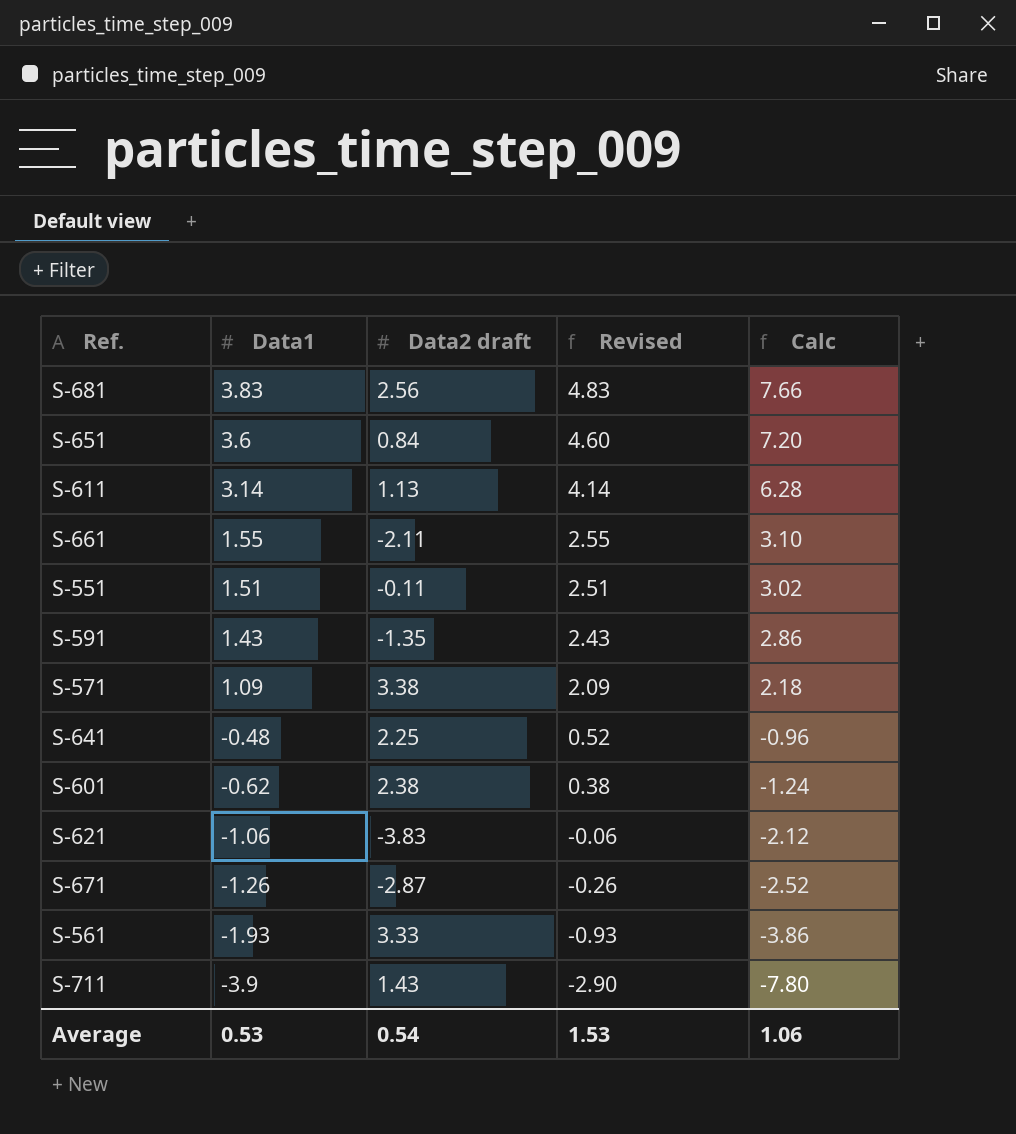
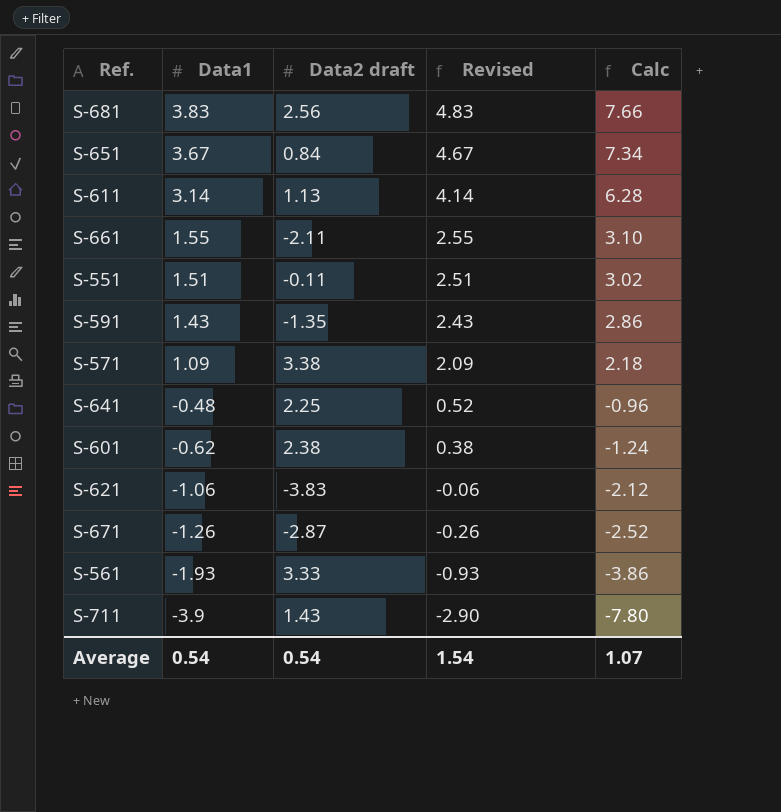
S-651 | Data1: 3.6 -> 3.67
S-651 | Revised: 4.60 -> 4.67
S-651 | Calc: 7.20 -> 7.34
Average | Data1: 0.53 -> 0.54
Average | Revised: 1.53 -> 1.54
Average | Calc: 1.06 -> 1.07

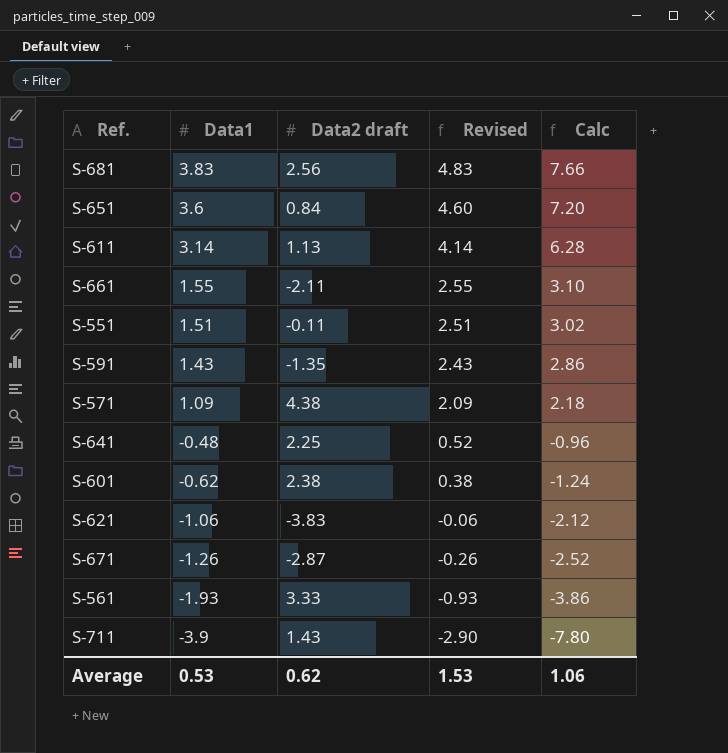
S-651 | Data1: 3.67 -> 3.6
S-651 | Revised: 4.67 -> 4.60
S-651 | Calc: 7.34 -> 7.20
S-571 | Data2 draft: 3.38 -> 4.38
Average | Data1: 0.54 -> 0.53
Average | Data2 draft: 0.54 -> 0.62
Average | Revised: 1.54 -> 1.53
Average | Calc: 1.07 -> 1.06

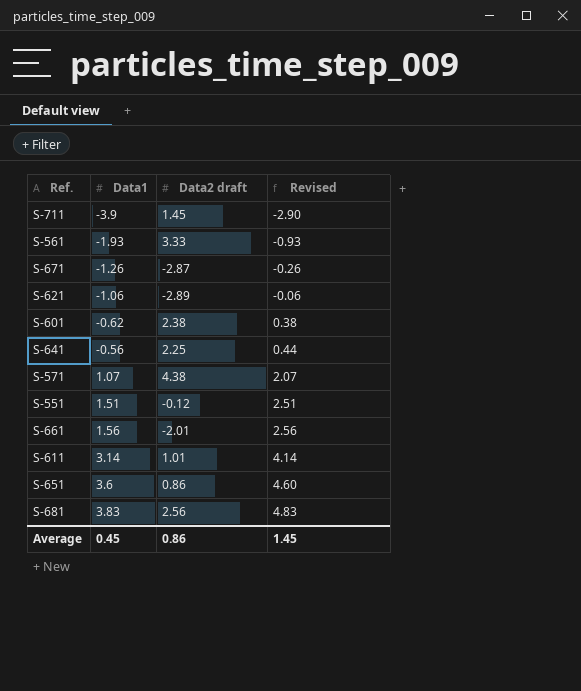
row order: Data1 descending -> Data1 ascending
column Calc | formula: [Data1] * 2 -> none
row S-591: 1.43 | -1.35 | 2.43 | 2.86 -> none
S-711 | Data2 draft: 1.43 -> 1.45
S-621 | Data2 draft: -3.83 -> -2.89
S-641 | Data1: -0.48 -> -0.56
S-641 | Revised: 0.52 -> 0.44
S-571 | Data1: 1.09 -> 1.07
S-571 | Revised: 2.09 -> 2.07
S-551 | Data2 draft: -0.11 -> -0.12
S-661 | Data1: 1.55 -> 1.56
S-661 | Data2 draft: -2.11 -> -2.01
S-661 | Revised: 2.55 -> 2.56
S-611 | Data2 draft: 1.13 -> 1.01
S-651 | Data2 draft: 0.84 -> 0.86
Average | Data1: 0.53 -> 0.45
Average | Data2 draft: 0.62 -> 0.86
Average | Revised: 1.53 -> 1.45

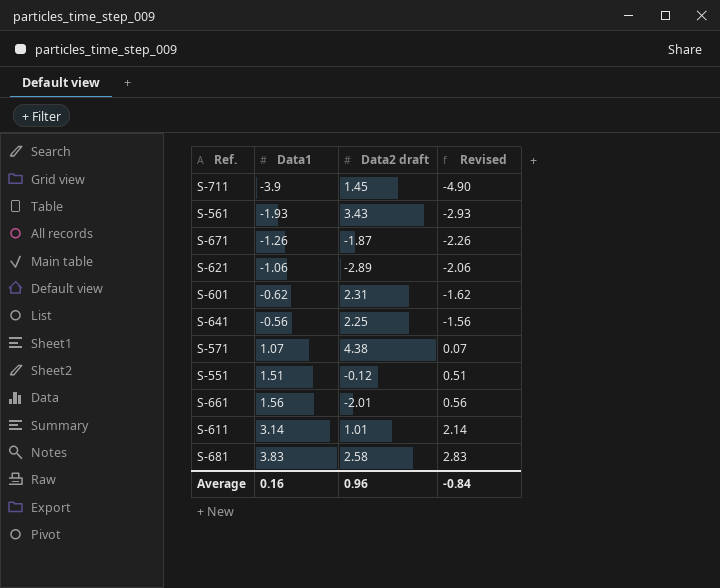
column Revised | formula: [Data1] + 1 -> [Data1] - 1
row S-651: 3.6 | 0.86 | 4.60 -> none
S-561 | Data2 draft: 3.33 -> 3.43
S-671 | Data2 draft: -2.87 -> -1.87
S-601 | Data2 draft: 2.38 -> 2.31
S-681 | Data2 draft: 2.56 -> 2.58
Average | Data1: 0.45 -> 0.16
Average | Data2 draft: 0.86 -> 0.96
Average | Revised: 1.45 -> -0.84

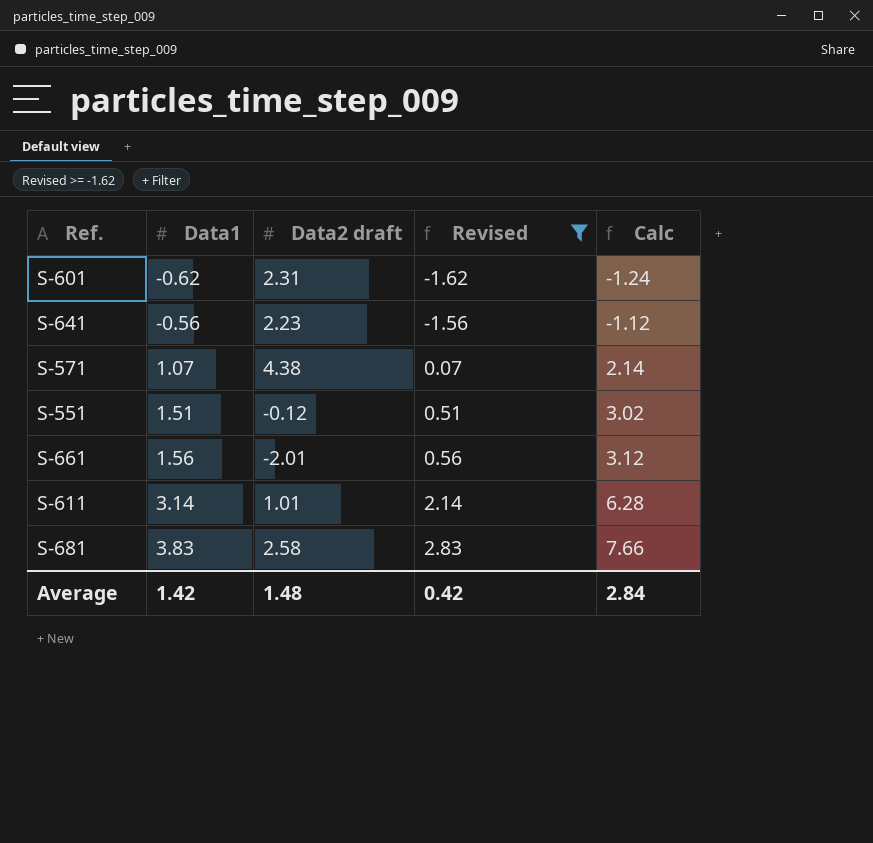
filter: none -> Revised >= -1.62
column Calc | formula: none -> [Data1] * 2
S-641 | Data2 draft: 2.25 -> 2.23
Average | Data1: 0.16 -> 1.42
Average | Data2 draft: 0.96 -> 1.48
Average | Revised: -0.84 -> 0.42

